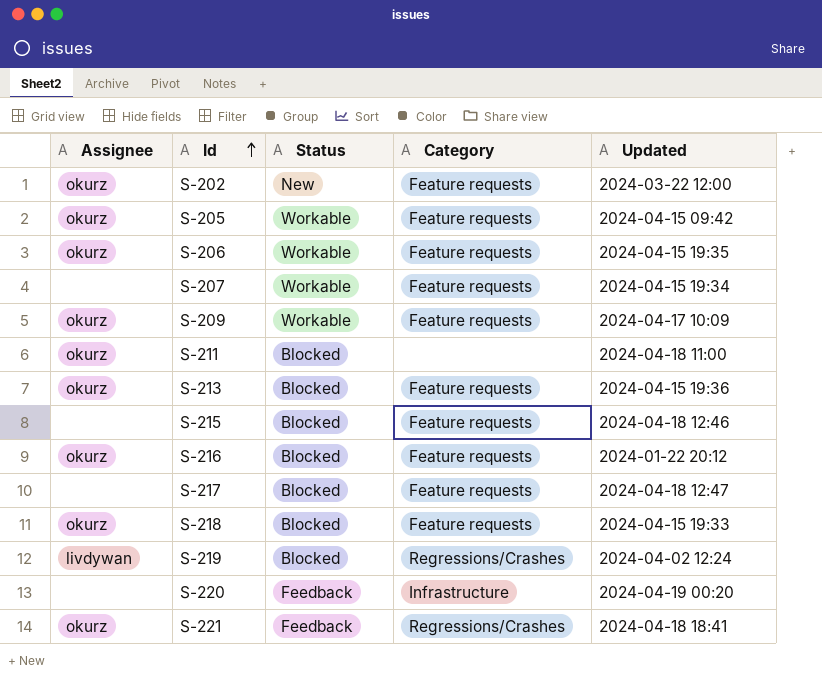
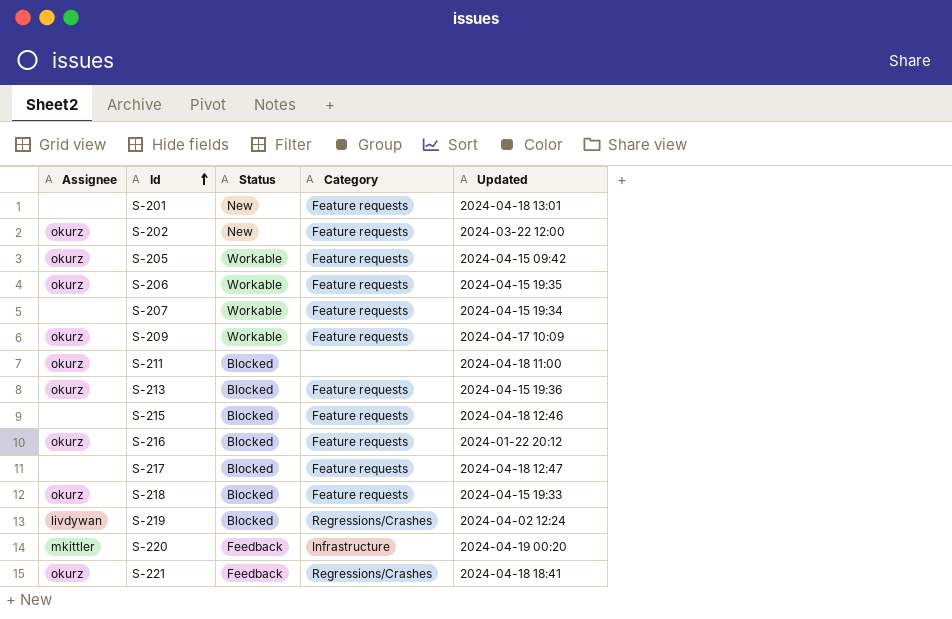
row S-201: none -> none | New | Feature requests | 2024-04-18 13:01
S-220 | Assignee: none -> mkittler

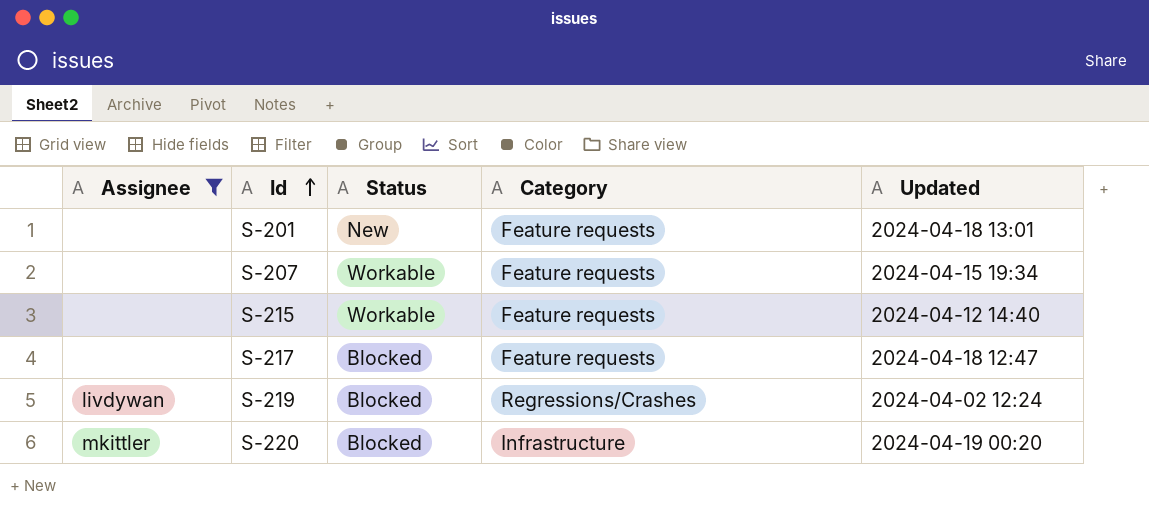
filter: none -> Assignee != okurz
S-215 | Status: Blocked -> Workable
S-215 | Updated: 2024-04-18 12:46 -> 2024-04-12 14:40
S-220 | Status: Feedback -> Blocked

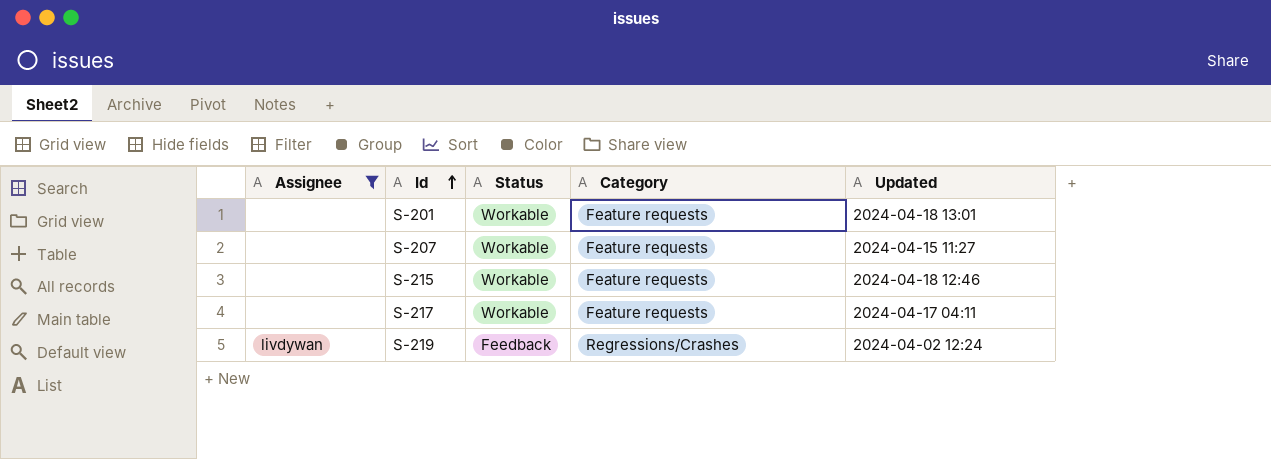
row S-220: mkittler | Blocked | Infrastructure | 2024-04-19 00:20 -> none
S-201 | Status: New -> Workable
S-207 | Updated: 2024-04-15 19:34 -> 2024-04-15 11:27
S-215 | Updated: 2024-04-12 14:40 -> 2024-04-18 12:46
S-217 | Status: Blocked -> Workable
S-217 | Updated: 2024-04-18 12:47 -> 2024-04-17 04:11
S-219 | Status: Blocked -> Feedback

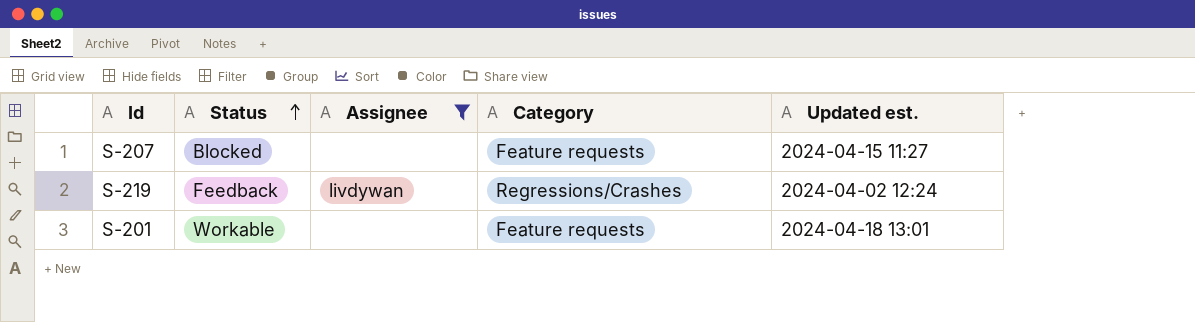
row order: Id ascending -> Status ascending
column Assignee | position: 1 -> 3
column name: Updated -> Updated est.
row S-215: none | Workable | Feature requests | 2024-04-18 12:46 -> none
row S-217: none | Workable | Feature requests | 2024-04-17 04:11 -> none
S-207 | Status: Workable -> Blocked

